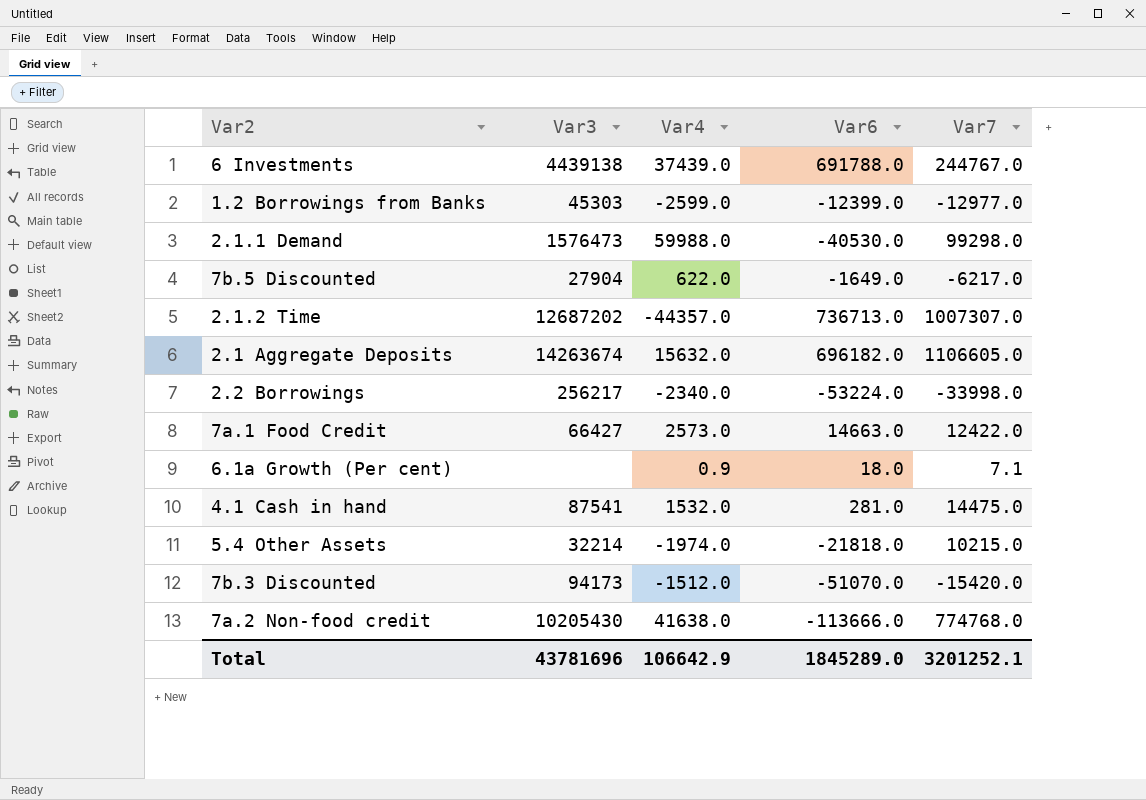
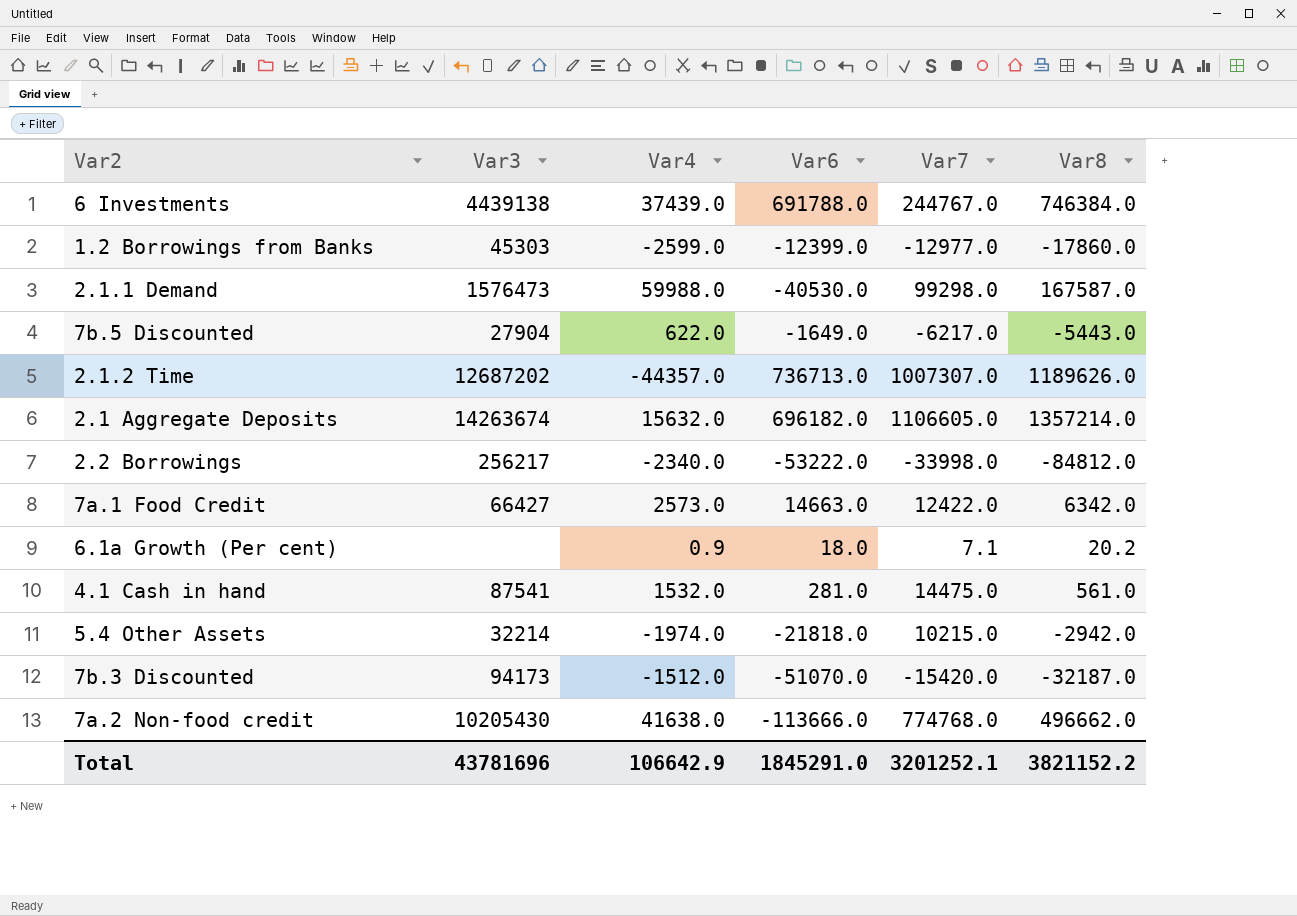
column Var8 | position: none -> 6
2.2 Borrowings | Var6: -53224.0 -> -53222.0
Total | Var6: 1845289.0 -> 1845291.0

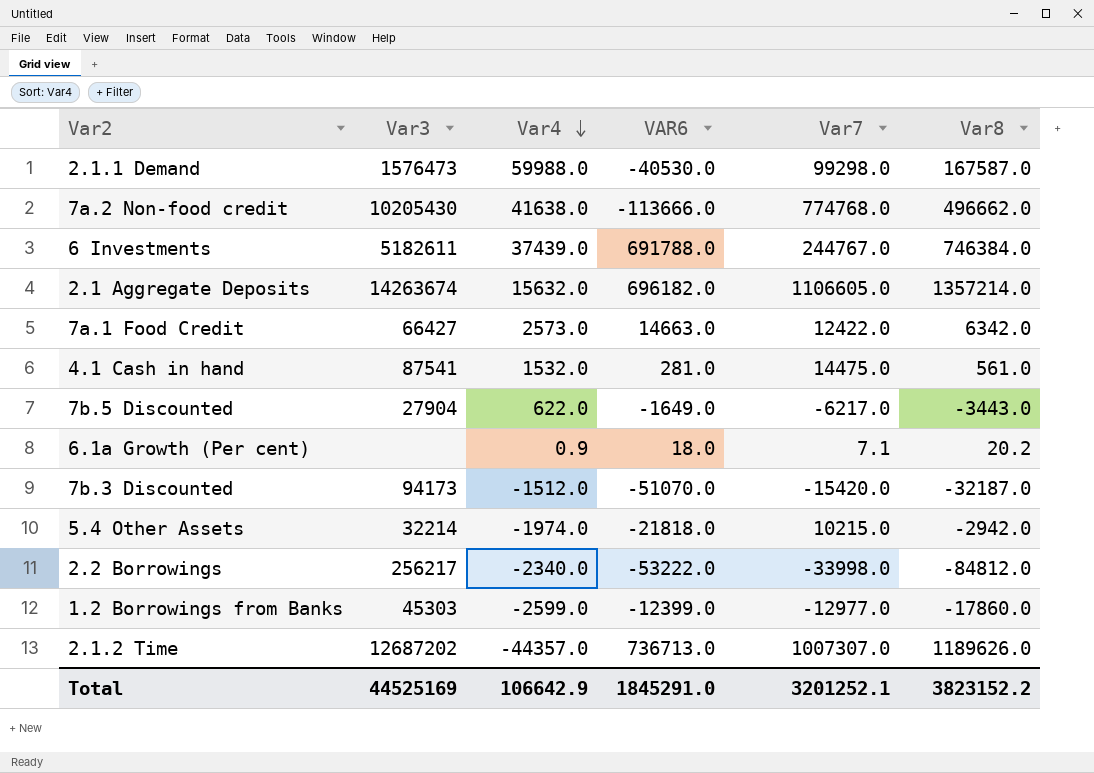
row order: none -> Var4 descending
column name: Var6 -> VAR6
6 Investments | Var3: 4439138 -> 5182611
7b.5 Discounted | Var8: -5443.0 -> -3443.0
Total | Var3: 43781696 -> 44525169
Total | Var8: 3821152.2 -> 3823152.2

